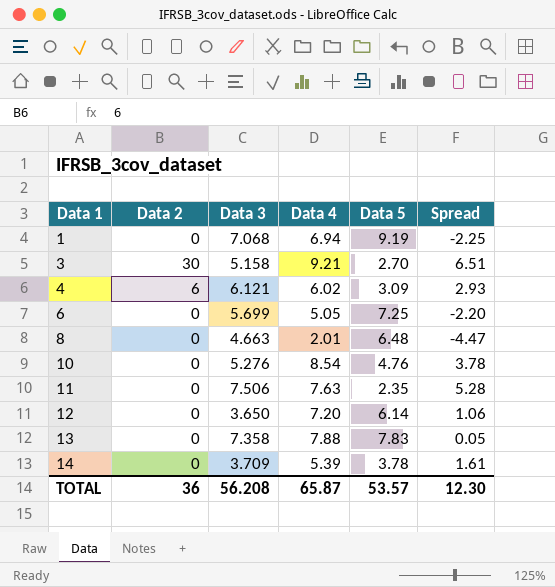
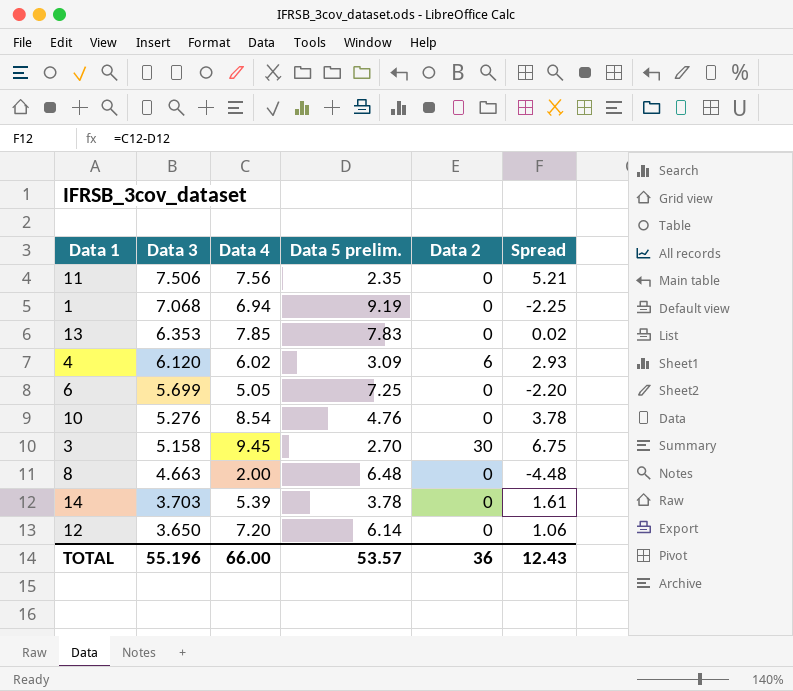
row order: Data 1 ascending -> Data 3 descending
column name: Data 5 -> Data 5 prelim.
column Data 2 | position: 2 -> 5
11 | Data 4: 7.63 -> 7.56
11 | Spread: 5.28 -> 5.21
13 | Data 3: 7.358 -> 6.353
13 | Data 4: 7.88 -> 7.85
13 | Spread: 0.05 -> 0.02
4 | Data 3: 6.121 -> 6.120
3 | Data 4: 9.21 -> 9.45
3 | Spread: 6.51 -> 6.75
8 | Data 4: 2.01 -> 2.00
8 | Spread: -4.47 -> -4.48
14 | Data 3: 3.709 -> 3.703
TOTAL | Data 3: 56.208 -> 55.196
TOTAL | Data 4: 65.87 -> 66.00
TOTAL | Spread: 12.30 -> 12.43

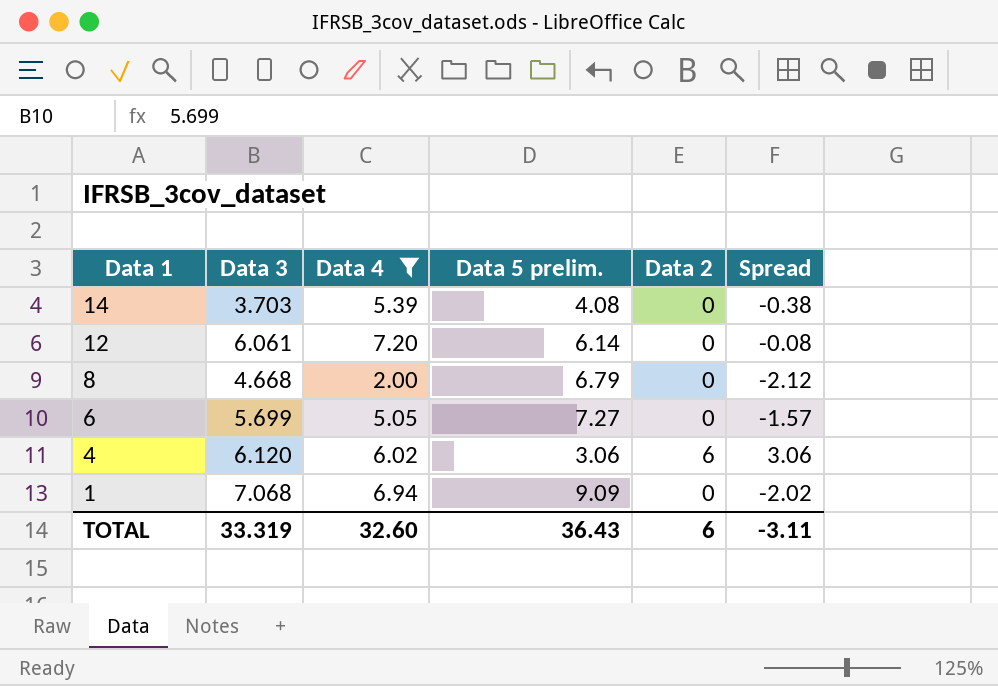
filter: none -> Data 4 <= 7.20
row order: Data 3 descending -> Data 1 descending
column Spread | formula: [Data 4] - [Data 5 prelim.] -> [Data 3] - [Data 5 prelim.]
14 | Data 5 prelim.: 3.78 -> 4.08
12 | Data 3: 3.650 -> 6.061
8 | Data 3: 4.663 -> 4.668
8 | Data 5 prelim.: 6.48 -> 6.79
6 | Data 5 prelim.: 7.25 -> 7.27
4 | Data 5 prelim.: 3.09 -> 3.06
1 | Data 5 prelim.: 9.19 -> 9.09
TOTAL | Data 3: 55.196 -> 33.319
TOTAL | Data 4: 66.00 -> 32.60
TOTAL | Data 5 prelim.: 53.57 -> 36.43
TOTAL | Data 2: 36 -> 6
TOTAL | Spread: 12.43 -> -3.11

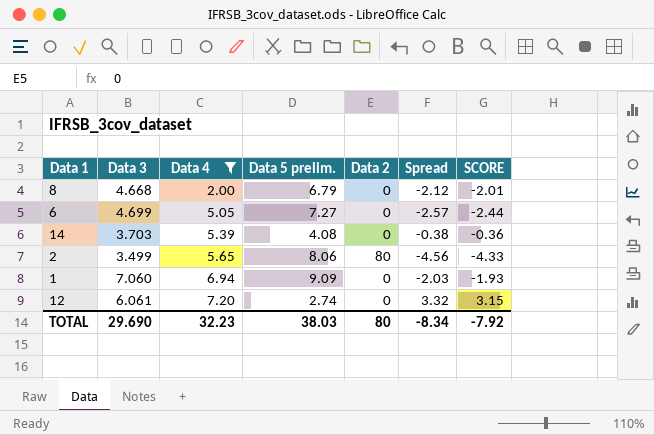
row order: Data 1 descending -> Data 4 ascending
column SCORE | formula: none -> [Spread] * 0.95
row 4: 6.120 | 6.02 | 3.06 | 6 | 3.06 -> none
6 | Data 3: 5.699 -> 4.699
6 | Spread: -1.57 -> -2.57
row 2: none -> 3.499 | 5.65 | 8.06 | 80 | -4.56 | -4.33
1 | Data 3: 7.068 -> 7.060
1 | Spread: -2.02 -> -2.03
12 | Data 5 prelim.: 6.14 -> 2.74
12 | Spread: -0.08 -> 3.32
TOTAL | Data 3: 33.319 -> 29.690
TOTAL | Data 4: 32.60 -> 32.23
TOTAL | Data 5 prelim.: 36.43 -> 38.03
TOTAL | Data 2: 6 -> 80
TOTAL | Spread: -3.11 -> -8.34

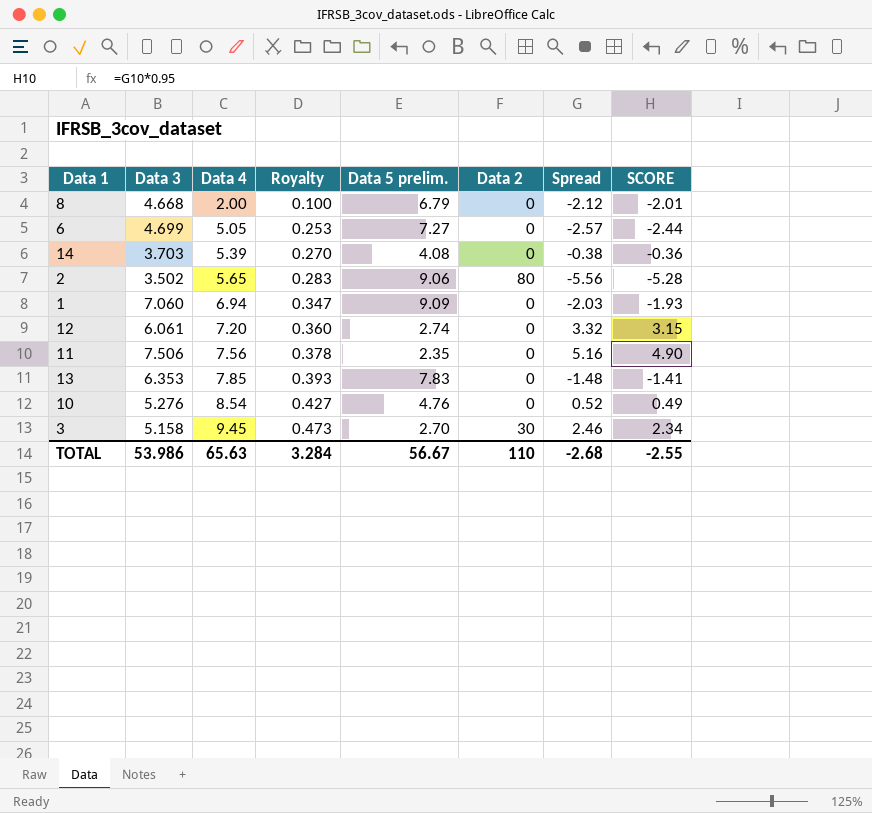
filter: Data 4 <= 7.20 -> none
column Royalty | formula: none -> [Data 4] * 0.05
2 | Data 3: 3.499 -> 3.502
2 | Data 5 prelim.: 8.06 -> 9.06
2 | Spread: -4.56 -> -5.56
2 | SCORE: -4.33 -> -5.28
TOTAL | Data 3: 29.690 -> 53.986
TOTAL | Data 4: 32.23 -> 65.63
TOTAL | Data 5 prelim.: 38.03 -> 56.67
TOTAL | Data 2: 80 -> 110
TOTAL | Spread: -8.34 -> -2.68
TOTAL | SCORE: -7.92 -> -2.55

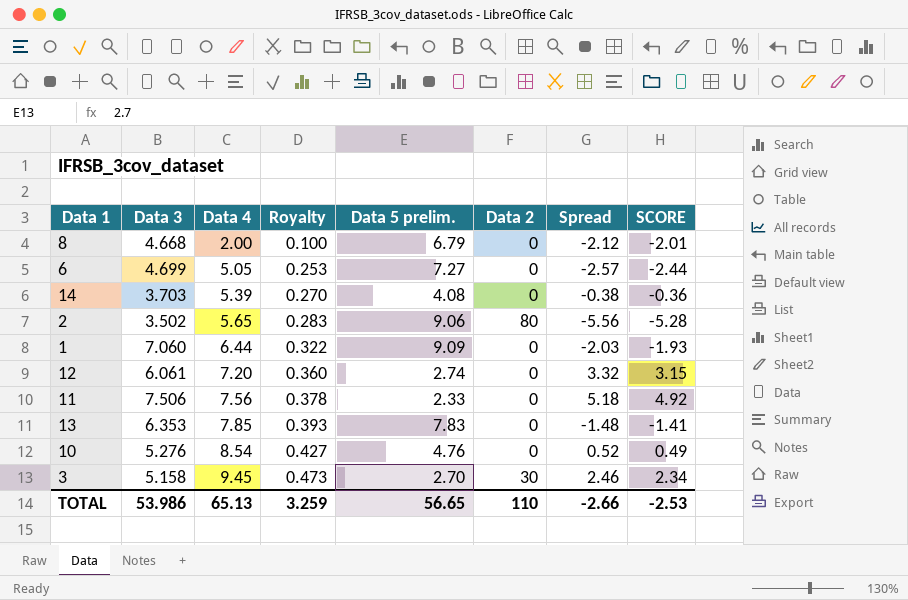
1 | Data 4: 6.94 -> 6.44
1 | Royalty: 0.347 -> 0.322
11 | Data 5 prelim.: 2.35 -> 2.33
11 | Spread: 5.16 -> 5.18
11 | SCORE: 4.90 -> 4.92
TOTAL | Data 4: 65.63 -> 65.13
TOTAL | Royalty: 3.284 -> 3.259
TOTAL | Data 5 prelim.: 56.67 -> 56.65
TOTAL | Spread: -2.68 -> -2.66
TOTAL | SCORE: -2.55 -> -2.53

